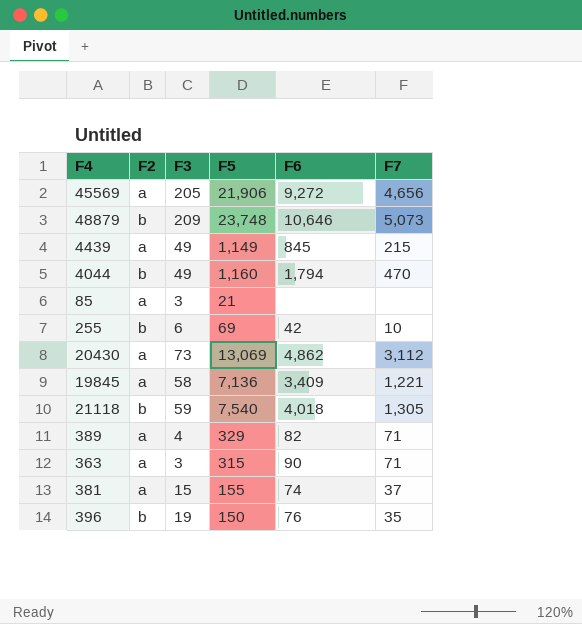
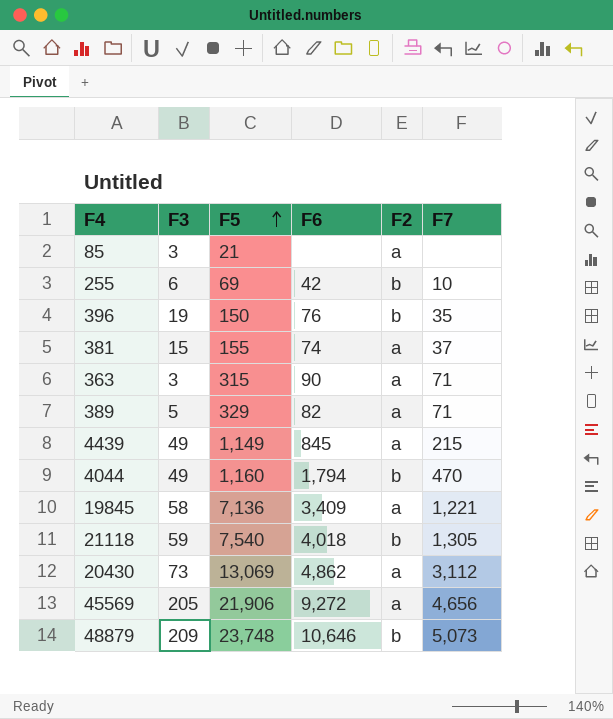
row order: none -> F5 ascending
column F2 | position: 2 -> 5
389 | F3: 4 -> 5

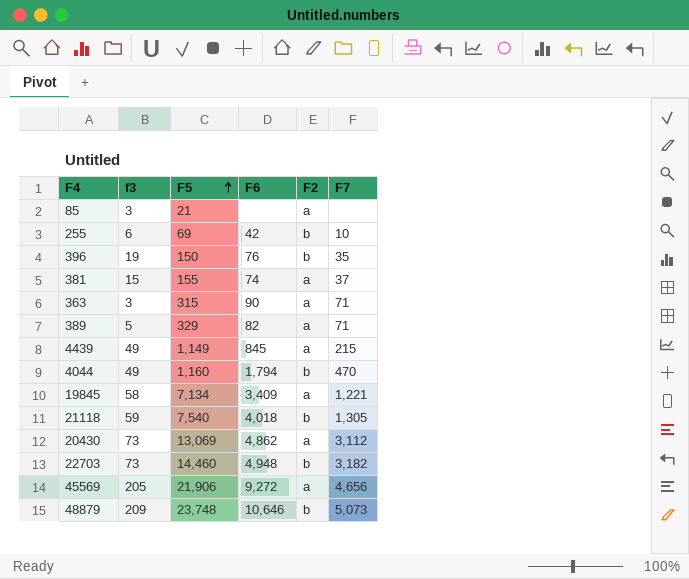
column name: F3 -> f3
19845 | F5: 7,136 -> 7,134
row 22703: none -> 73 | 14,460 | 4,948 | b | 3,182

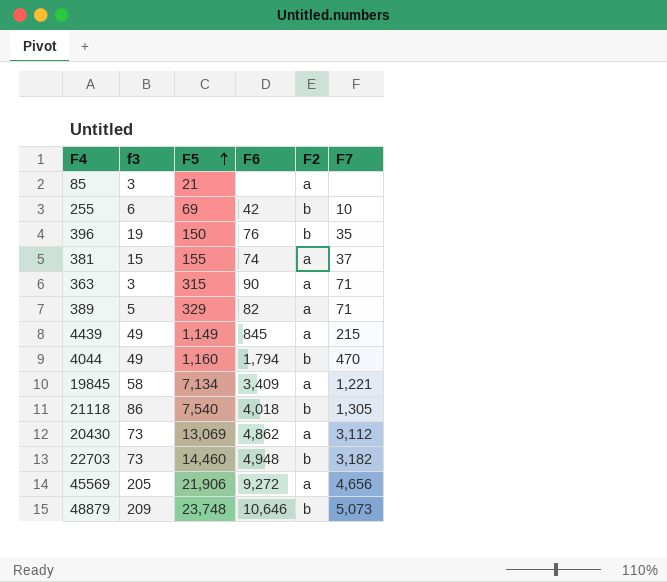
21118 | f3: 59 -> 86

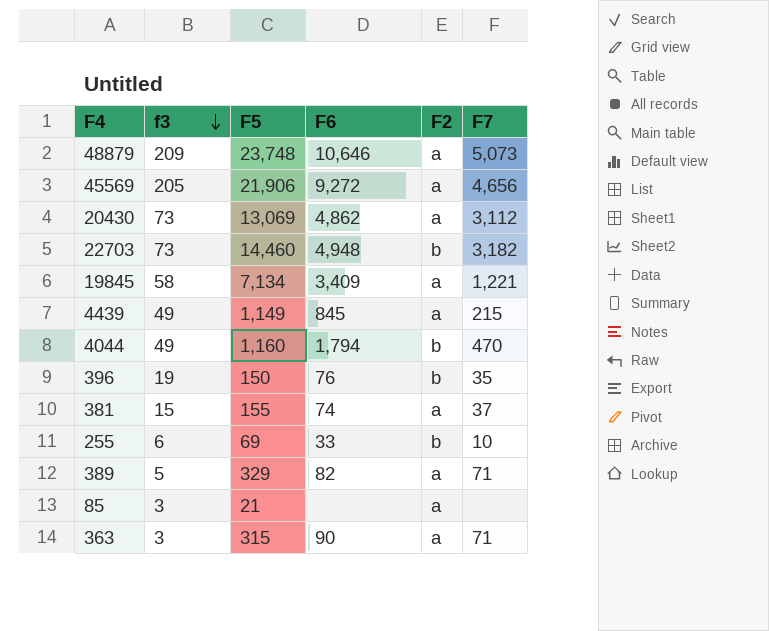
row order: F5 ascending -> f3 descending
row 21118: 86 | 7,540 | 4,018 | b | 1,305 -> none
48879 | F2: b -> a
255 | F6: 42 -> 33

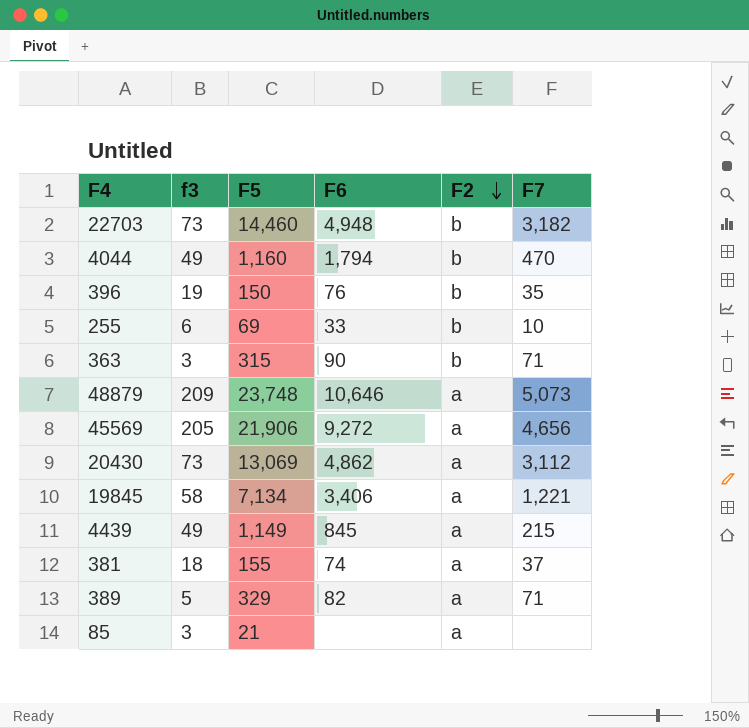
row order: f3 descending -> F2 descending
363 | F2: a -> b
19845 | F6: 3,409 -> 3,406
381 | f3: 15 -> 18

